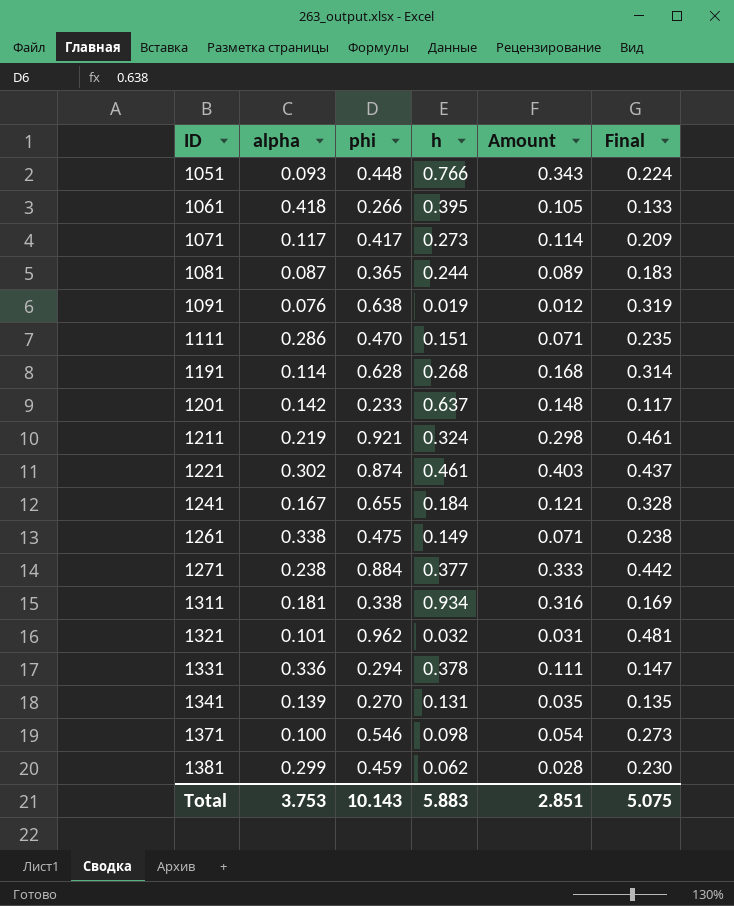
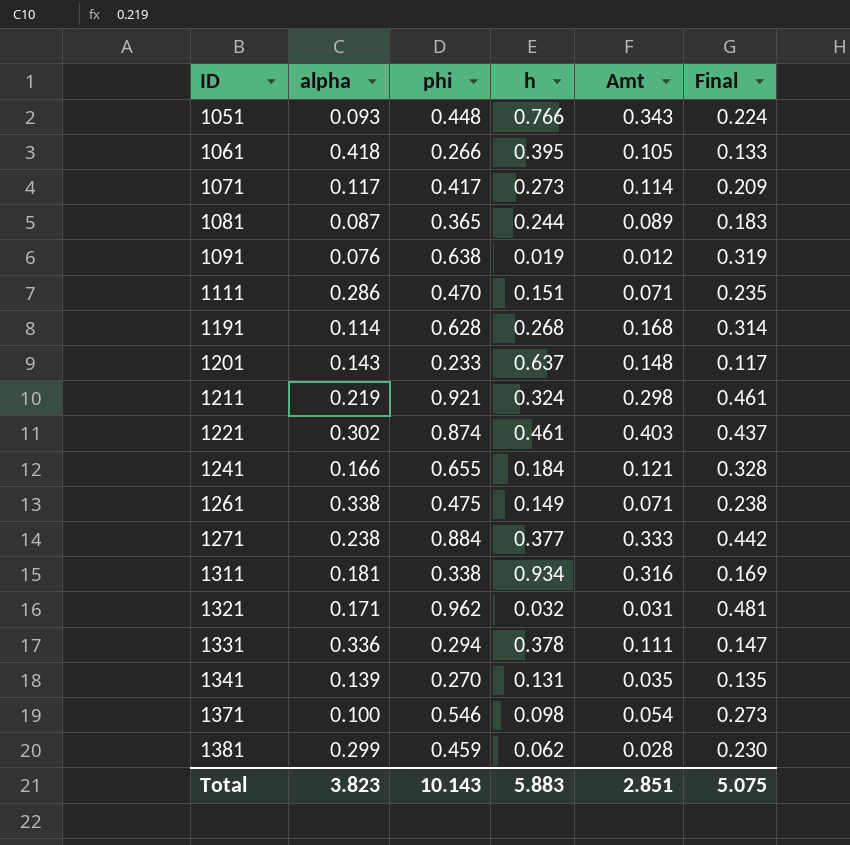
column name: Amount -> Amt
1201 | alpha: 0.142 -> 0.143
1241 | alpha: 0.167 -> 0.166
1321 | alpha: 0.101 -> 0.171
Total | alpha: 3.753 -> 3.823

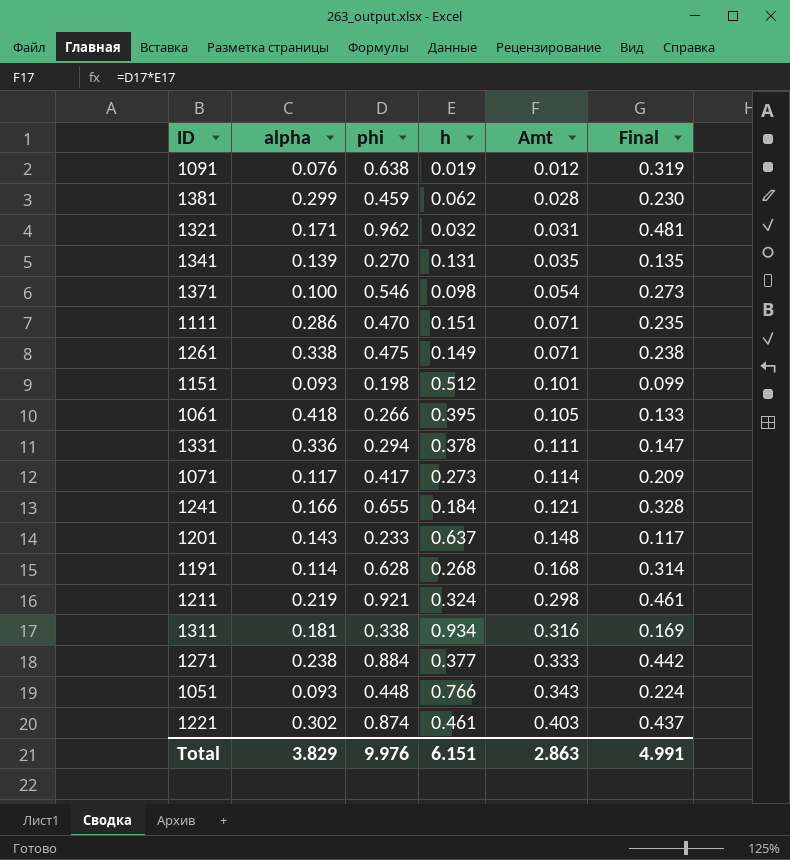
row order: ID ascending -> Amt ascending
row 1081: 0.087 | 0.365 | 0.244 | 0.089 | 0.183 -> none
row 1151: none -> 0.093 | 0.198 | 0.512 | 0.101 | 0.099
Total | alpha: 3.823 -> 3.829
Total | phi: 10.143 -> 9.976
Total | h: 5.883 -> 6.151
Total | Amt: 2.851 -> 2.863
Total | Final: 5.075 -> 4.991

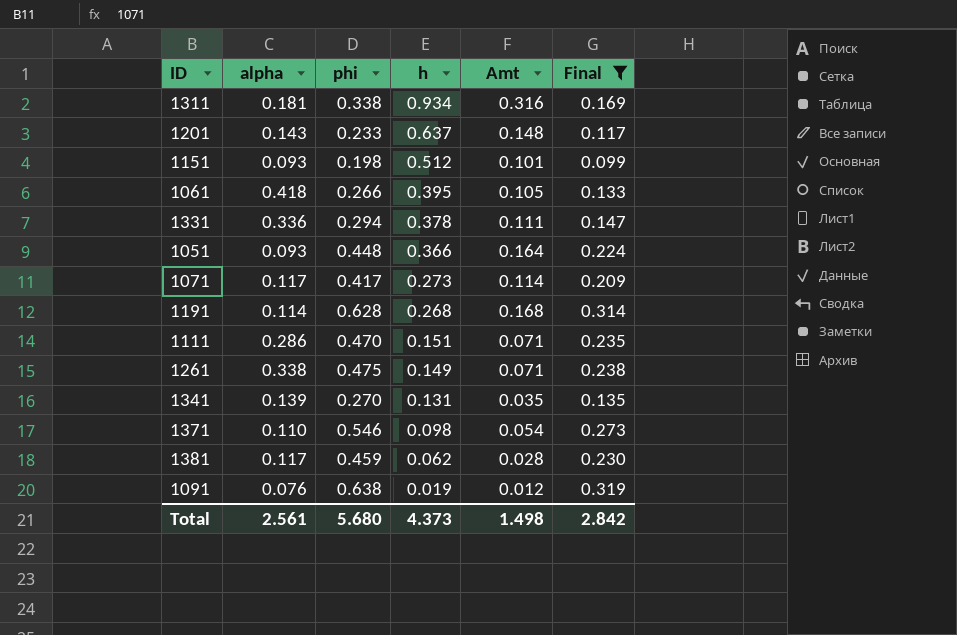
filter: none -> Final <= 0.319
row order: Amt ascending -> h descending
1051 | h: 0.766 -> 0.366
1051 | Amt: 0.343 -> 0.164
1371 | alpha: 0.100 -> 0.110
1381 | alpha: 0.299 -> 0.117
Total | alpha: 3.829 -> 2.561
Total | phi: 9.976 -> 5.680
Total | h: 6.151 -> 4.373
Total | Amt: 2.863 -> 1.498
Total | Final: 4.991 -> 2.842

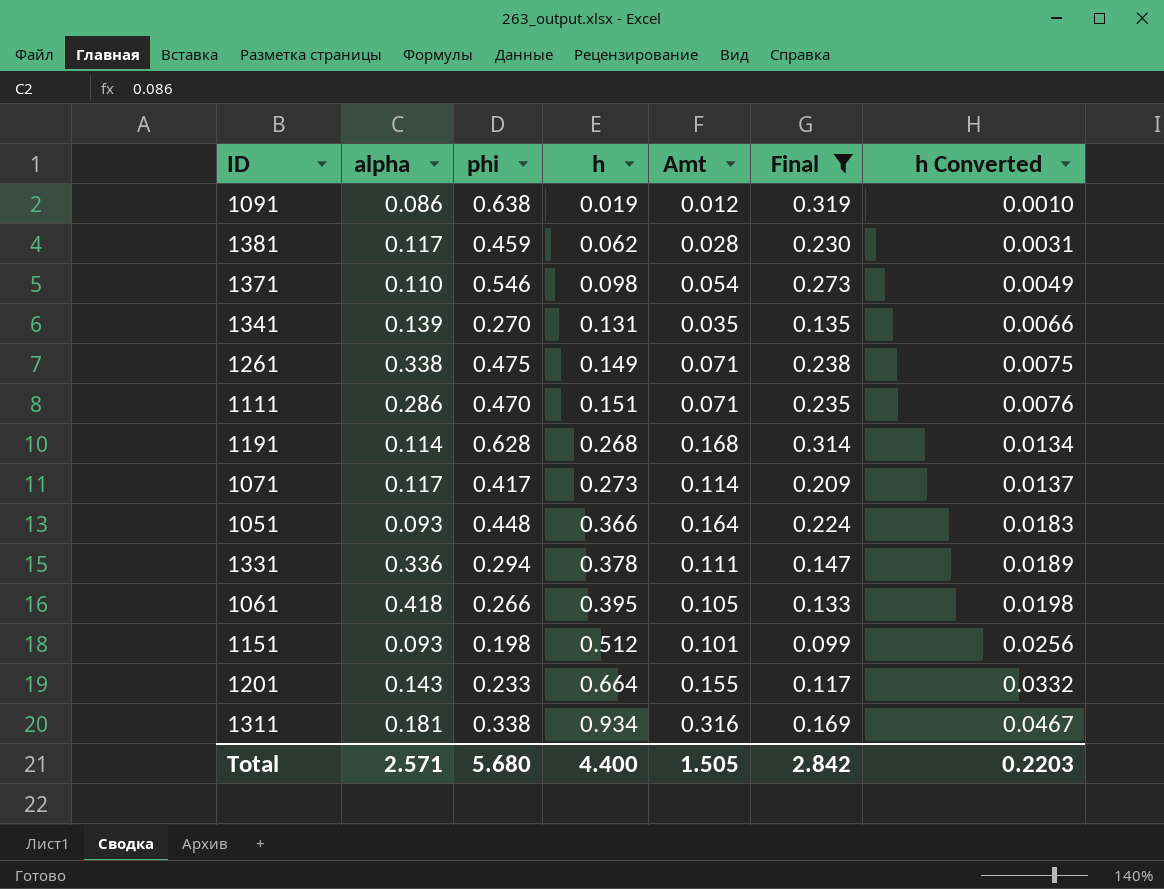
row order: h descending -> h ascending
column h Converted | formula: none -> [h] * 0.05
1091 | alpha: 0.076 -> 0.086
1201 | h: 0.637 -> 0.664
1201 | Amt: 0.148 -> 0.155
Total | alpha: 2.561 -> 2.571
Total | h: 4.373 -> 4.400
Total | Amt: 1.498 -> 1.505

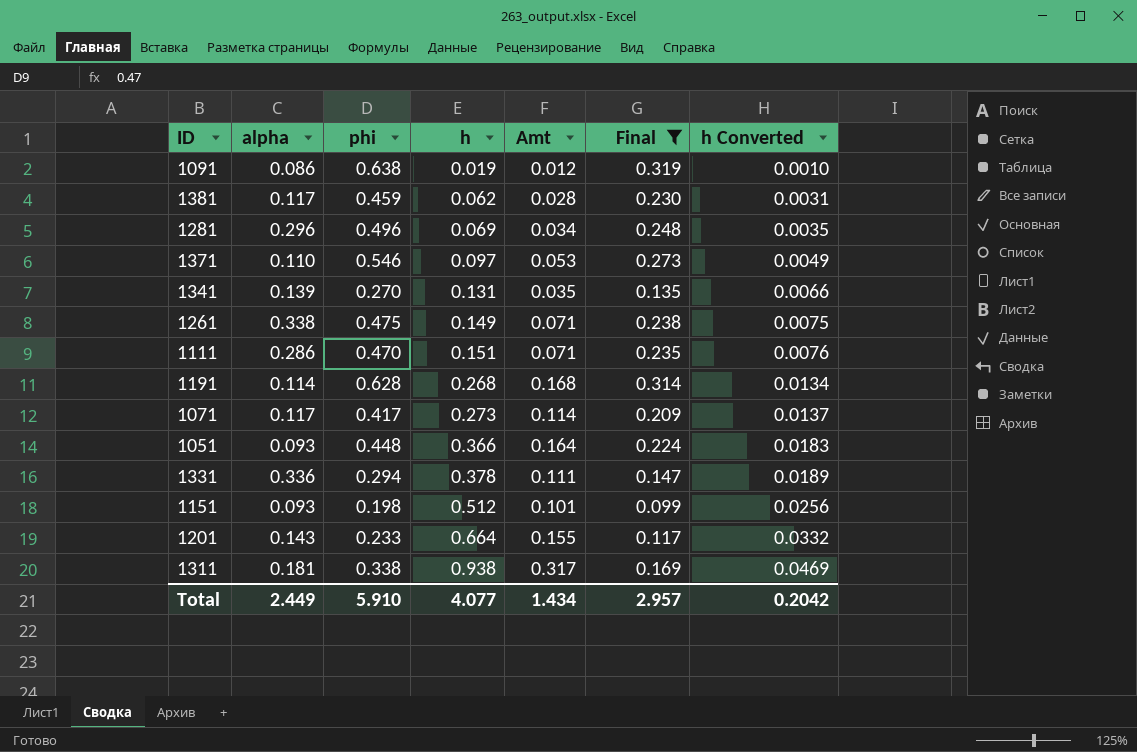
row 1061: 0.418 | 0.266 | 0.395 | 0.105 | 0.133 | 0.0198 -> none
row 1281: none -> 0.296 | 0.496 | 0.069 | 0.034 | 0.248 | 0.0035
1371 | h: 0.098 -> 0.097
1371 | Amt: 0.054 -> 0.053
1311 | h: 0.934 -> 0.938
1311 | Amt: 0.316 -> 0.317
1311 | h Converted: 0.0467 -> 0.0469
Total | alpha: 2.571 -> 2.449
Total | phi: 5.680 -> 5.910
Total | h: 4.400 -> 4.077
Total | Amt: 1.505 -> 1.434
Total | Final: 2.842 -> 2.957
Total | h Converted: 0.2203 -> 0.2042

